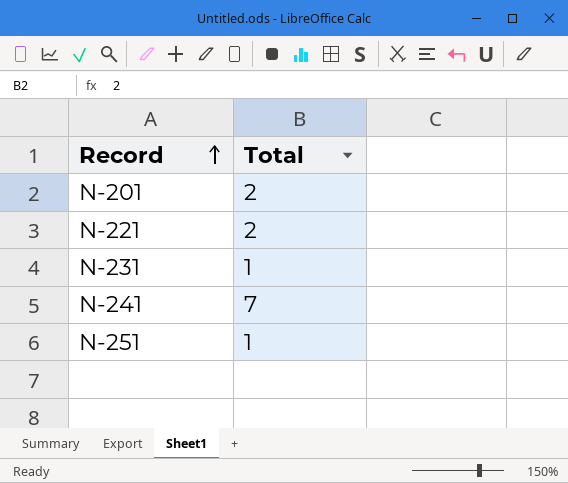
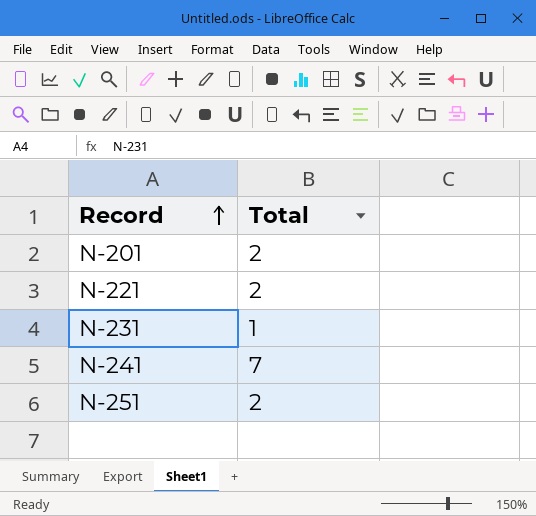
N-251 | Total: 1 -> 2

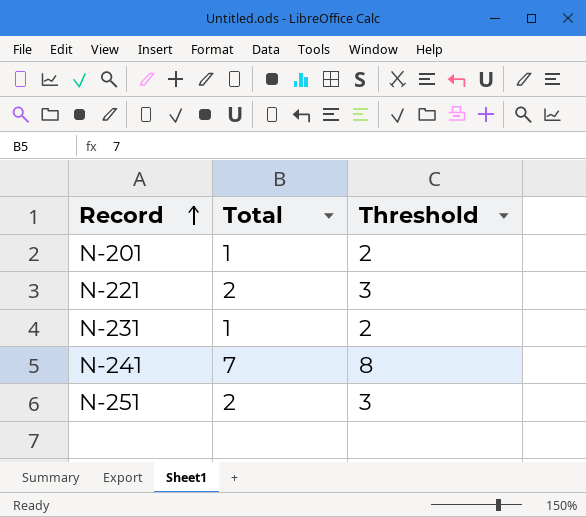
column Threshold | formula: none -> [Total] + 1
N-201 | Total: 2 -> 1

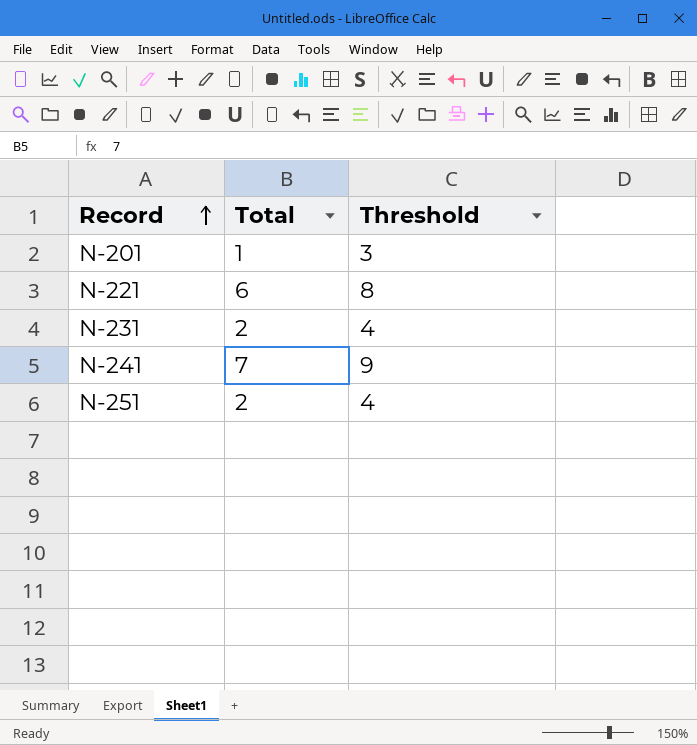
column Threshold | formula: [Total] + 1 -> [Total] + 2
N-221 | Total: 2 -> 6
N-231 | Total: 1 -> 2

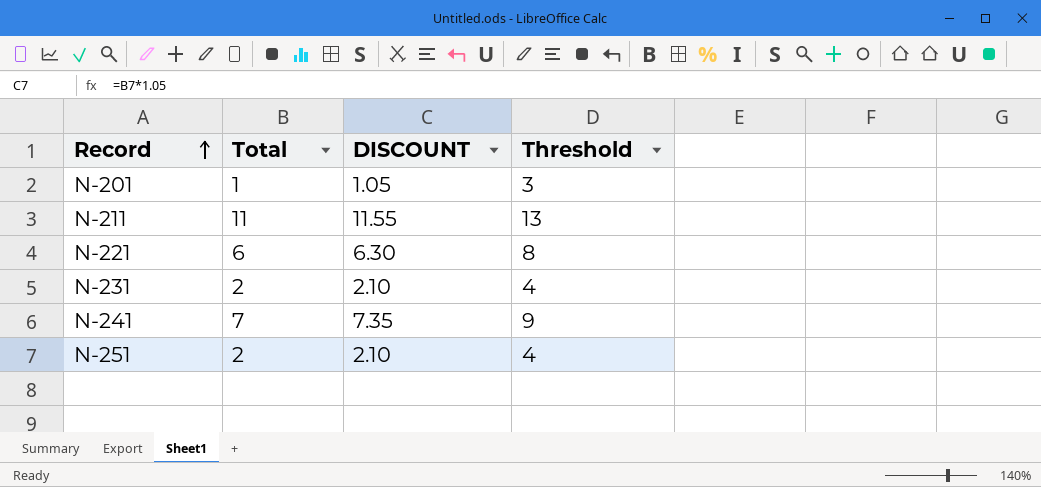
column DISCOUNT | formula: none -> [Total] * 1.05
row N-211: none -> 11 | 11.55 | 13

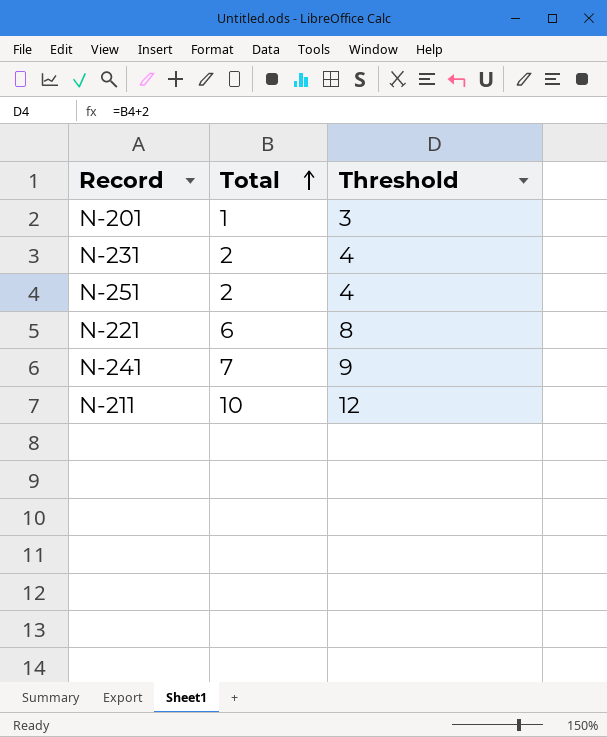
row order: Record ascending -> Total ascending
column DISCOUNT | formula: [Total] * 1.05 -> none
N-211 | Total: 11 -> 10
N-211 | Threshold: 13 -> 12

